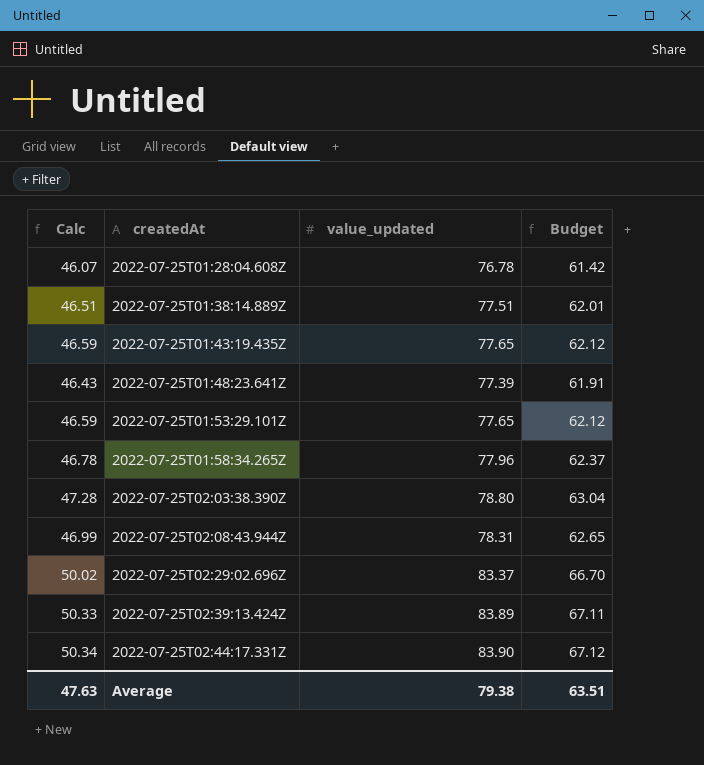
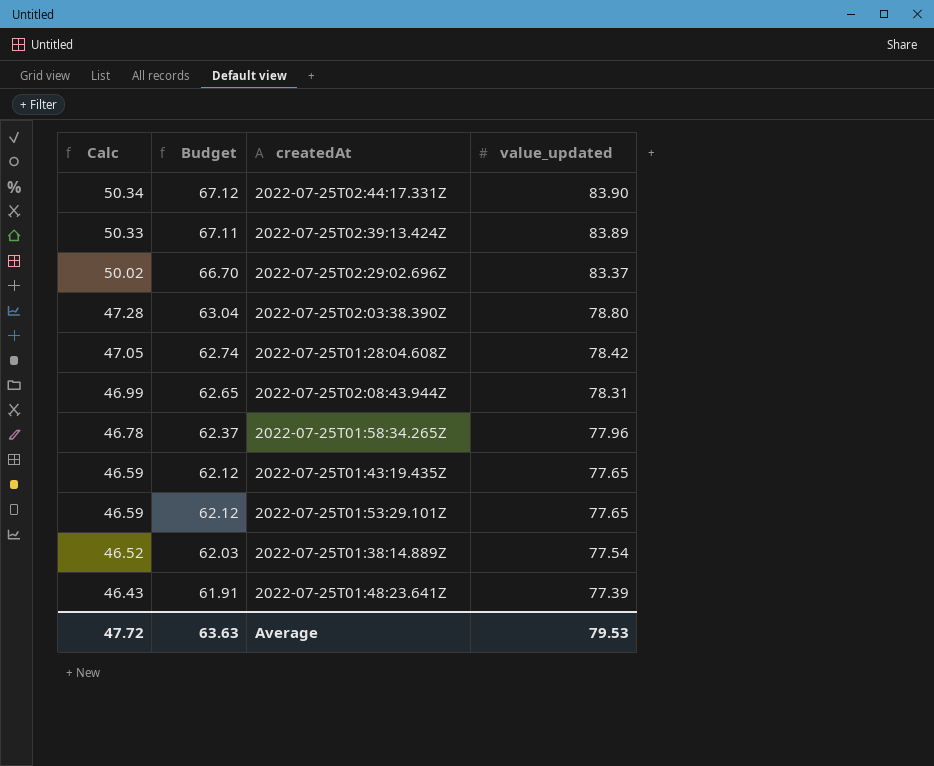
row order: createdAt ascending -> Calc descending
column Budget | position: 4 -> 2
2022-07-25T01:28:04.608Z | Calc: 46.07 -> 47.05
2022-07-25T01:28:04.608Z | Budget: 61.42 -> 62.74
2022-07-25T01:28:04.608Z | value_updated: 76.78 -> 78.42
2022-07-25T01:38:14.889Z | Calc: 46.51 -> 46.52
2022-07-25T01:38:14.889Z | Budget: 62.01 -> 62.03
2022-07-25T01:38:14.889Z | value_updated: 77.51 -> 77.54
Average | Calc: 47.63 -> 47.72
Average | Budget: 63.51 -> 63.63
Average | value_updated: 79.38 -> 79.53

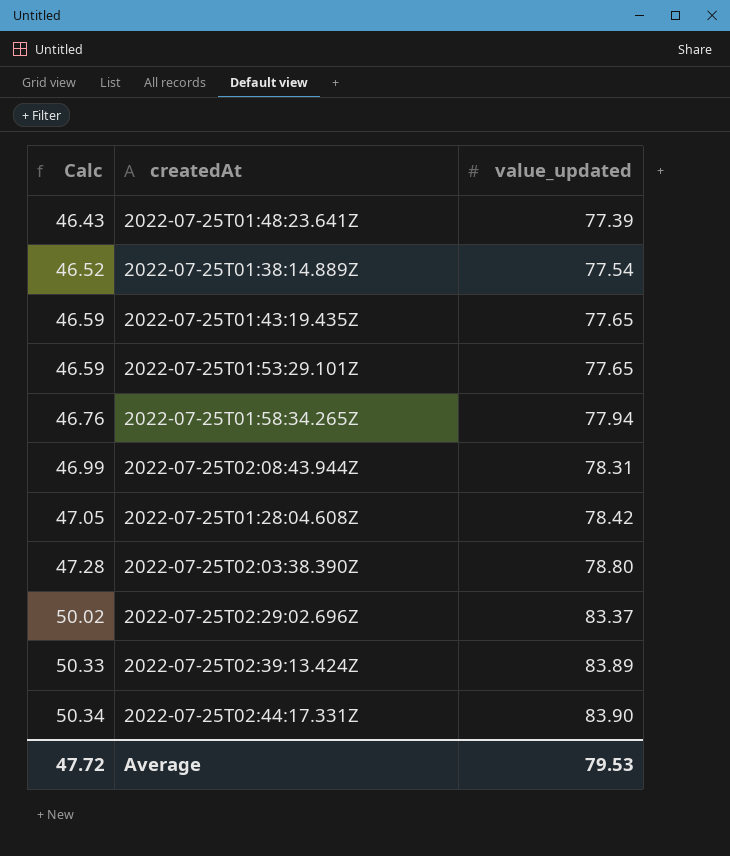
row order: Calc descending -> Calc ascending
column Budget | formula: [value_updated] * 0.8 -> none
2022-07-25T01:58:34.265Z | Calc: 46.78 -> 46.76
2022-07-25T01:58:34.265Z | value_updated: 77.96 -> 77.94

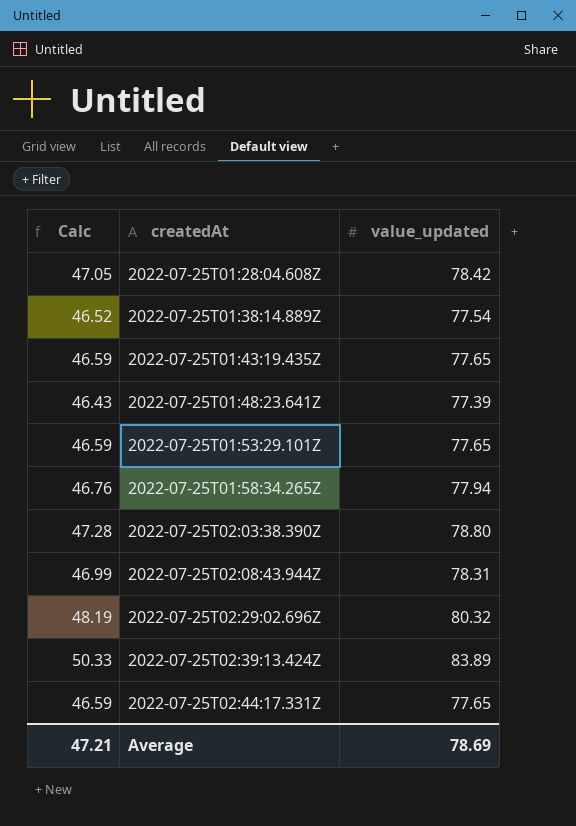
row order: Calc ascending -> createdAt ascending
2022-07-25T02:29:02.696Z | Calc: 50.02 -> 48.19
2022-07-25T02:29:02.696Z | value_updated: 83.37 -> 80.32
2022-07-25T02:44:17.331Z | Calc: 50.34 -> 46.59
2022-07-25T02:44:17.331Z | value_updated: 83.90 -> 77.65
Average | Calc: 47.72 -> 47.21
Average | value_updated: 79.53 -> 78.69

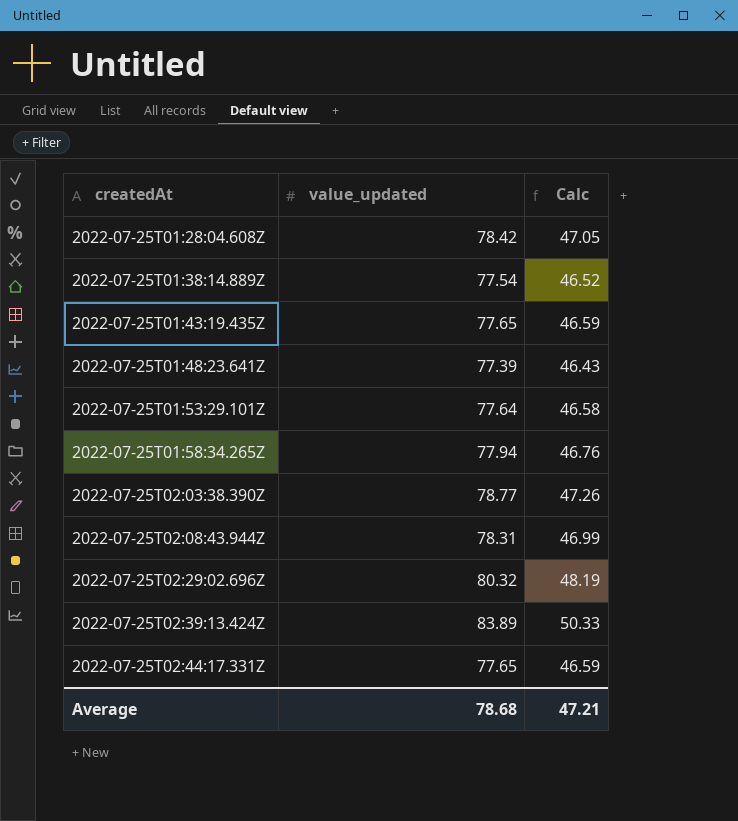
column Calc | position: 1 -> 3
2022-07-25T01:53:29.101Z | value_updated: 77.65 -> 77.64
2022-07-25T01:53:29.101Z | Calc: 46.59 -> 46.58
2022-07-25T02:03:38.390Z | value_updated: 78.80 -> 78.77
2022-07-25T02:03:38.390Z | Calc: 47.28 -> 47.26
Average | value_updated: 78.69 -> 78.68

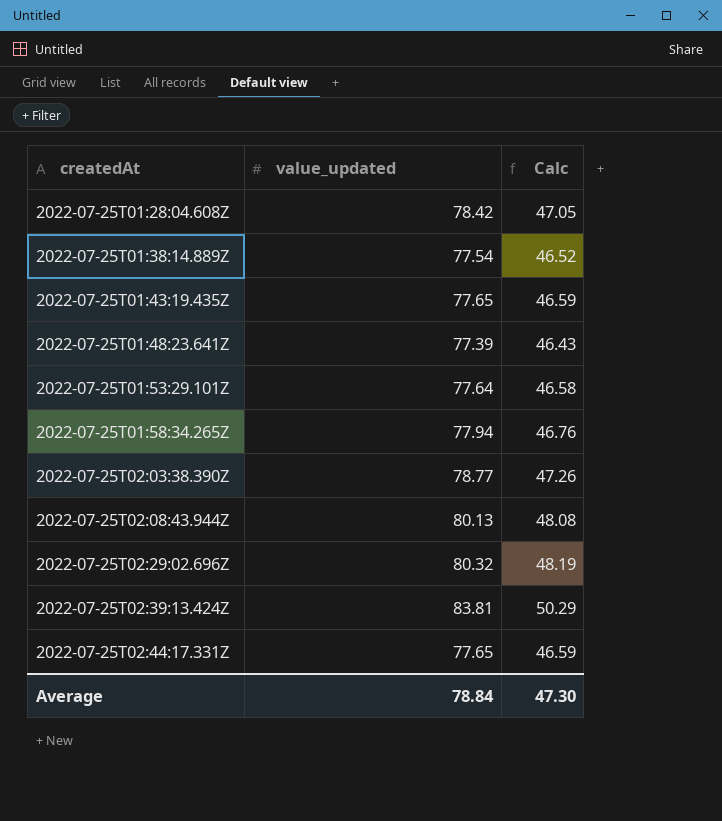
2022-07-25T02:08:43.944Z | value_updated: 78.31 -> 80.13
2022-07-25T02:08:43.944Z | Calc: 46.99 -> 48.08
2022-07-25T02:39:13.424Z | value_updated: 83.89 -> 83.81
2022-07-25T02:39:13.424Z | Calc: 50.33 -> 50.29
Average | value_updated: 78.68 -> 78.84
Average | Calc: 47.21 -> 47.30

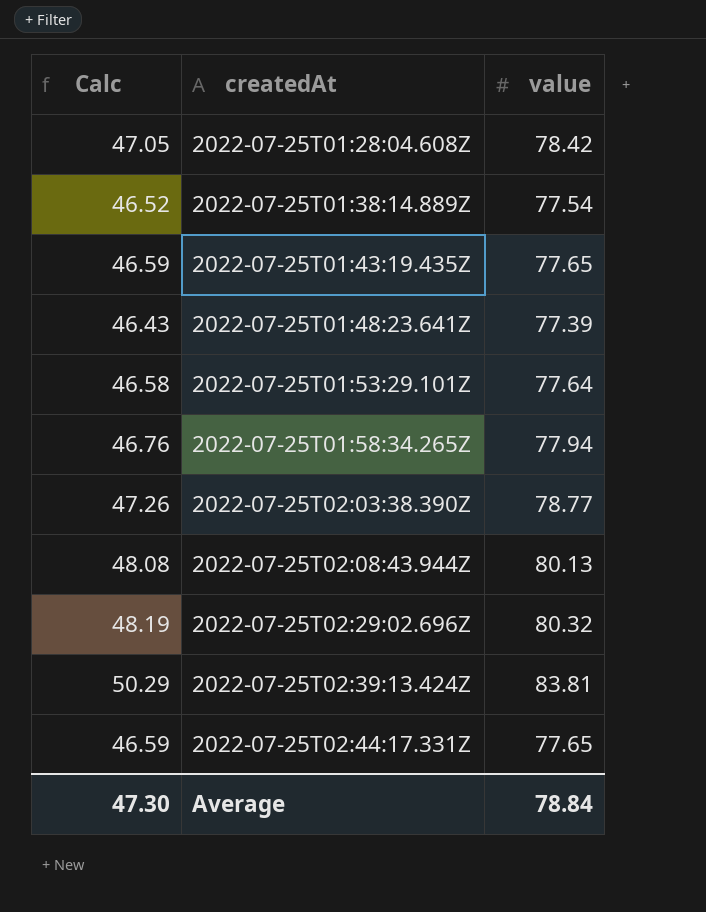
column Calc | position: 3 -> 1
column name: value_updated -> value

